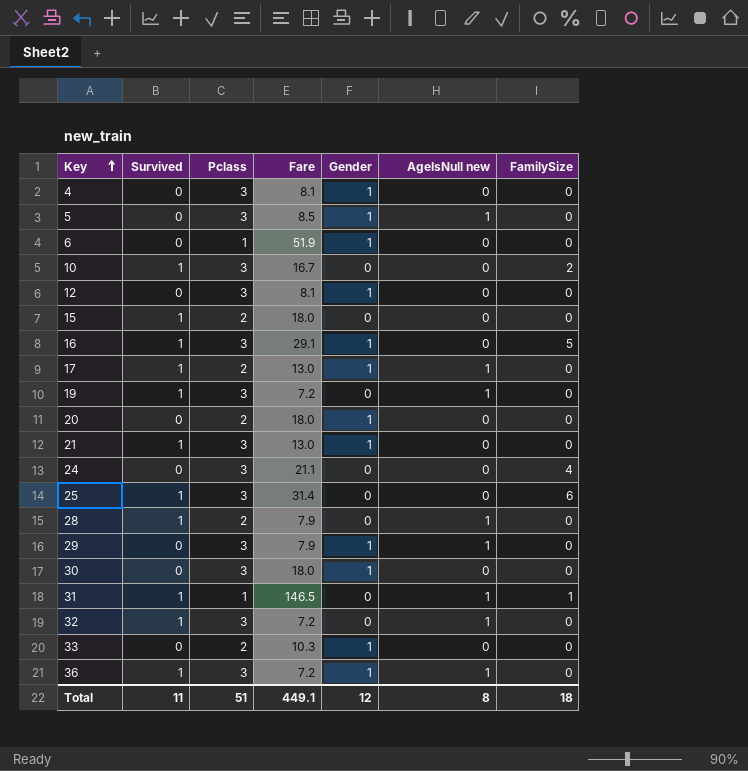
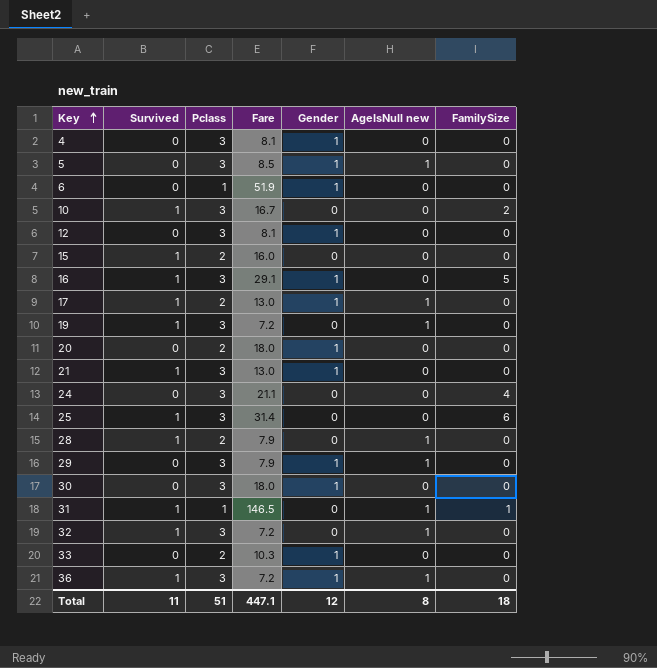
15 | Fare: 18.0 -> 16.0
Total | Fare: 449.1 -> 447.1

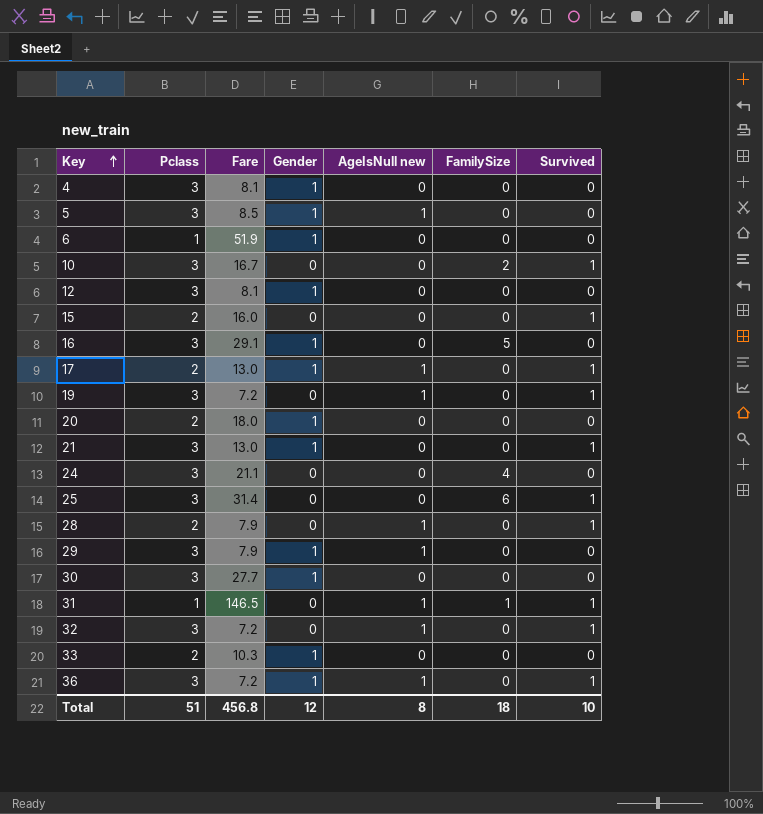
column Survived | position: 2 -> 7
16 | Survived: 1 -> 0
30 | Fare: 18.0 -> 27.7
Total | Fare: 447.1 -> 456.8
Total | Survived: 11 -> 10

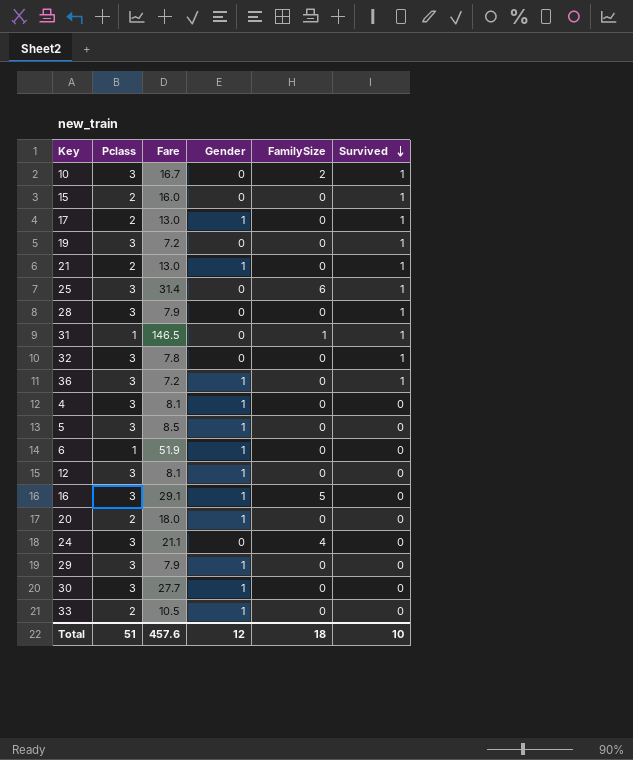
row order: Key ascending -> Survived descending
column AgeIsNull new | position: 5 -> none
21 | Pclass: 3 -> 2
28 | Pclass: 2 -> 3
32 | Fare: 7.2 -> 7.8
33 | Fare: 10.3 -> 10.5
Total | Fare: 456.8 -> 457.6

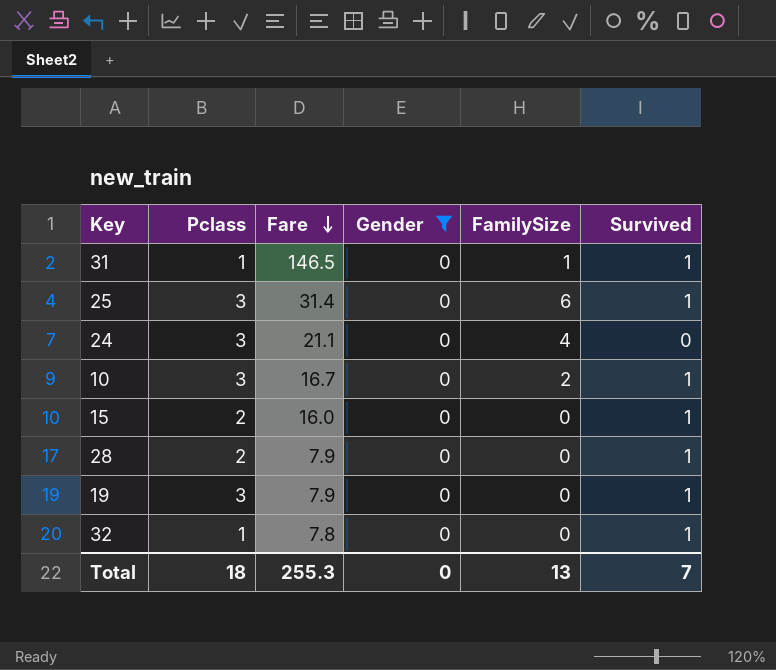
filter: none -> Gender = 0
row order: Survived descending -> Fare descending
28 | Pclass: 3 -> 2
19 | Fare: 7.2 -> 7.9
32 | Pclass: 3 -> 1
Total | Pclass: 51 -> 18
Total | Fare: 457.6 -> 255.3
Total | Gender: 12 -> 0
Total | FamilySize: 18 -> 13
Total | Survived: 10 -> 7

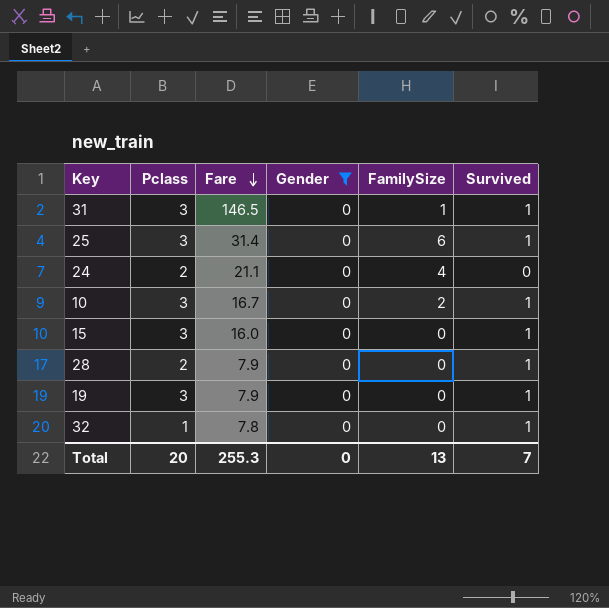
31 | Pclass: 1 -> 3
24 | Pclass: 3 -> 2
15 | Pclass: 2 -> 3
Total | Pclass: 18 -> 20

